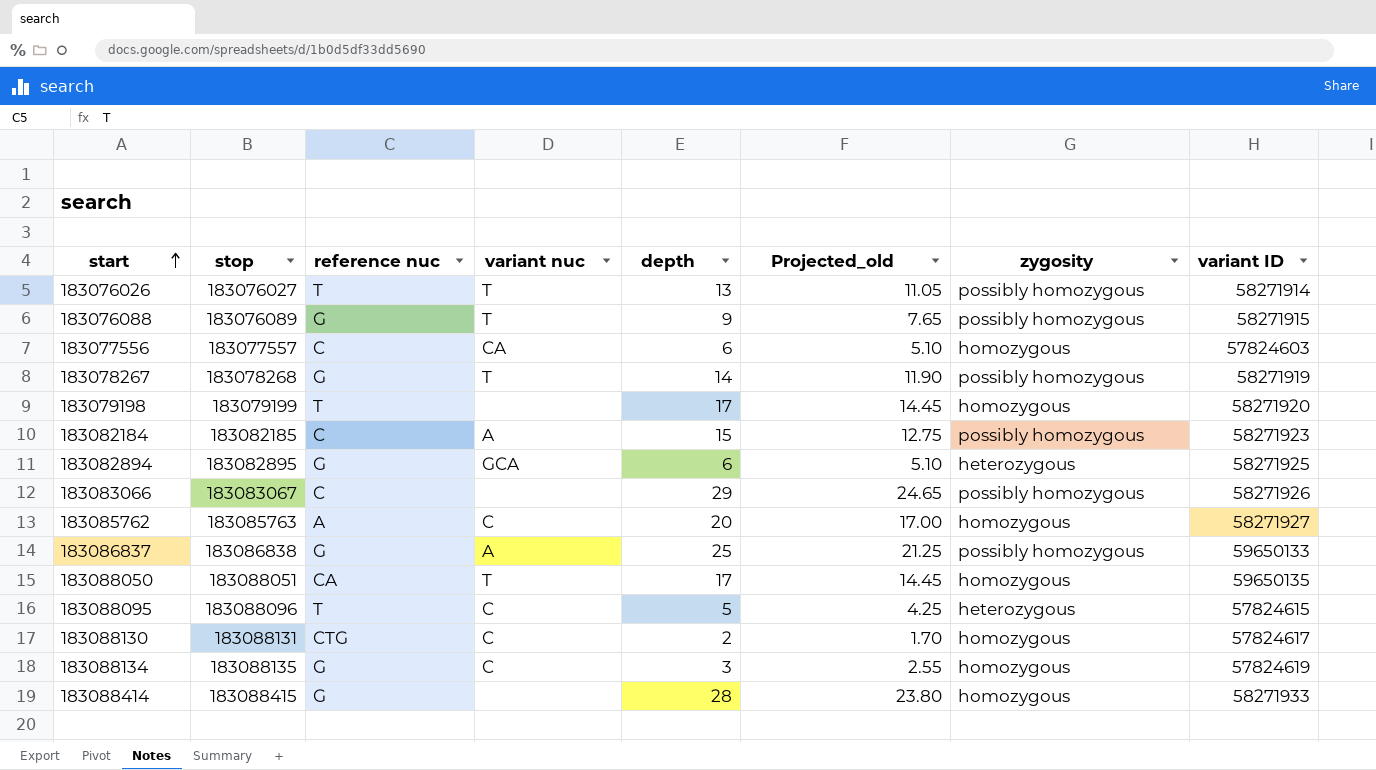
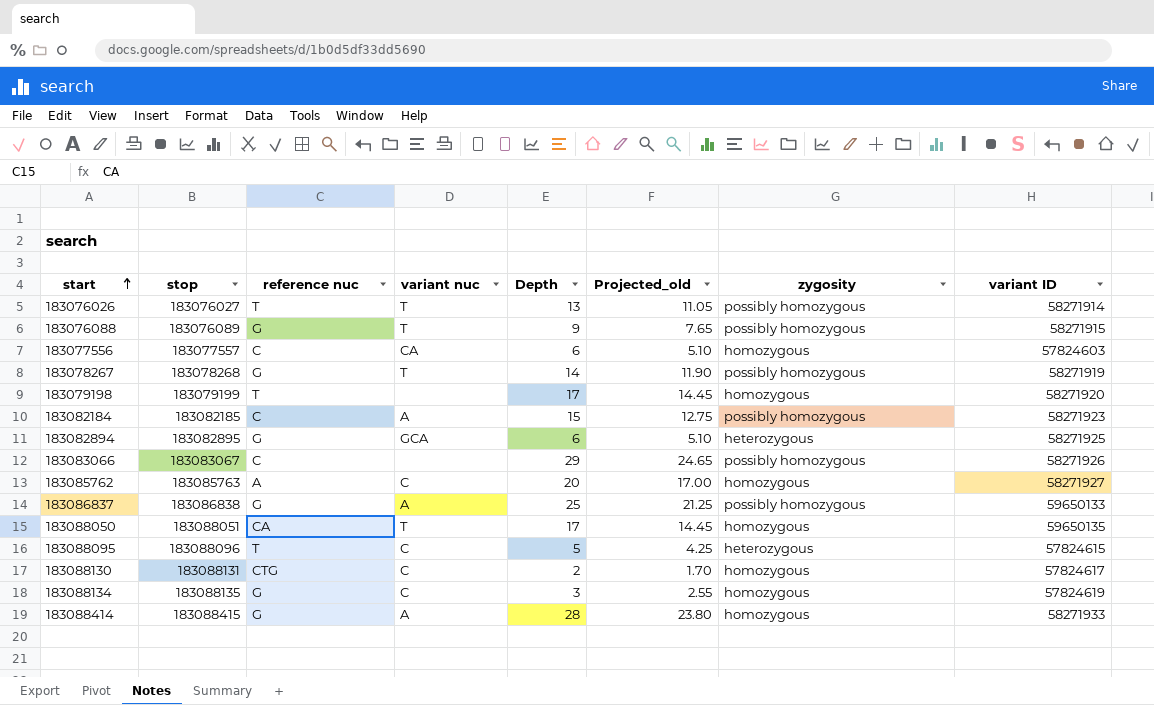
column name: depth -> Depth
183088414 | variant nuc: none -> A

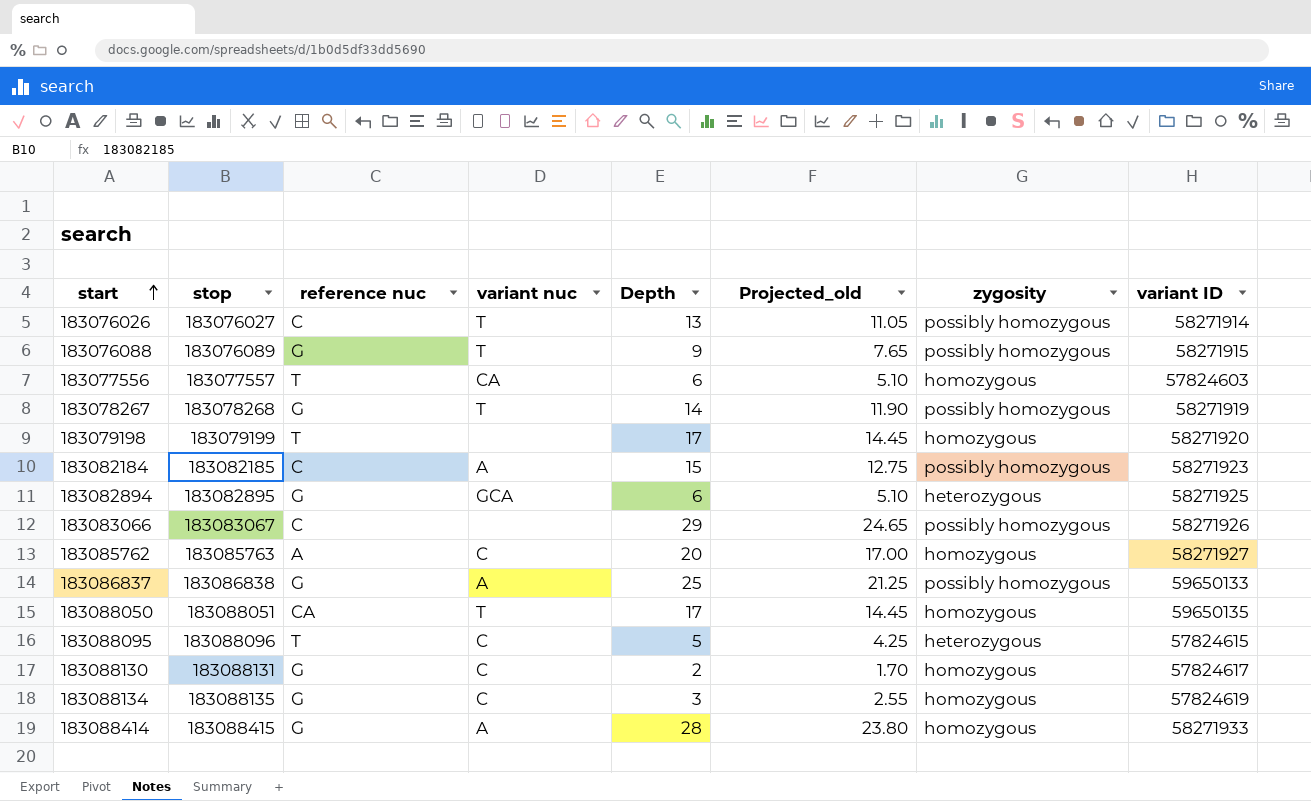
183076026 | reference nuc: T -> C
183077556 | reference nuc: C -> T
183088130 | reference nuc: CTG -> G

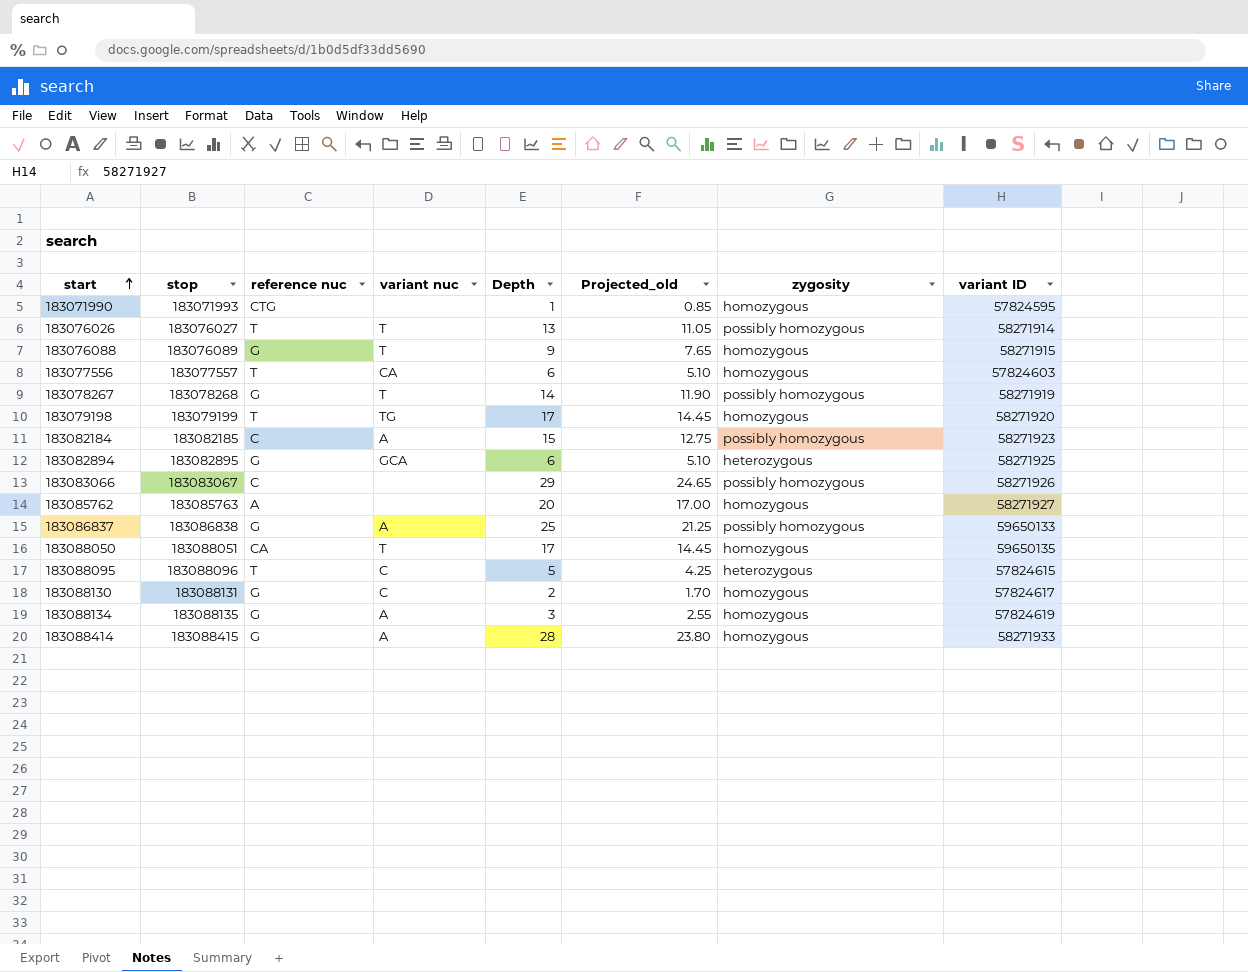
row 183071990: none -> 183071993 | CTG | none | 1 | 0.85 | homozygous | 57824595
183076026 | reference nuc: C -> T
183076088 | zygosity: possibly homozygous -> homozygous
183079198 | variant nuc: none -> TG
183085762 | variant nuc: C -> none
183088134 | variant nuc: C -> A

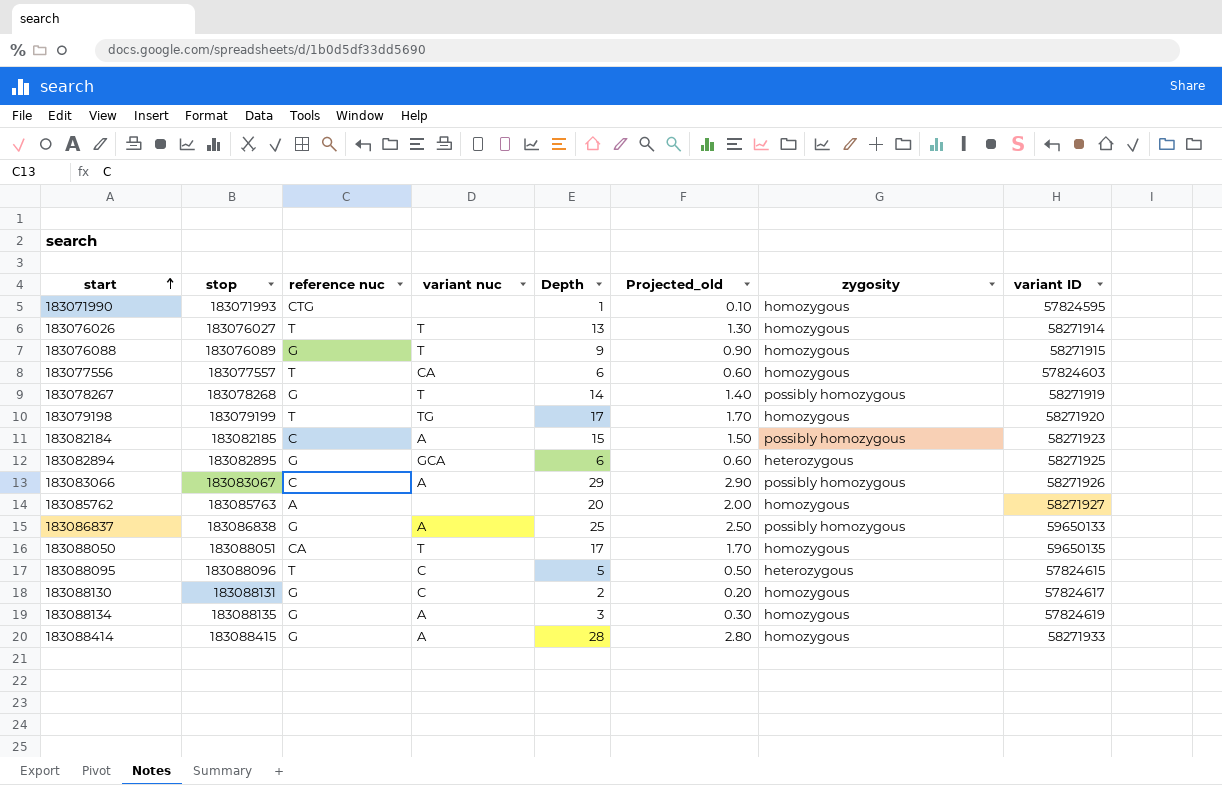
column Projected_old | formula: [Depth] * 0.85 -> [Depth] * 0.1
183076026 | zygosity: possibly homozygous -> homozygous
183083066 | variant nuc: none -> A

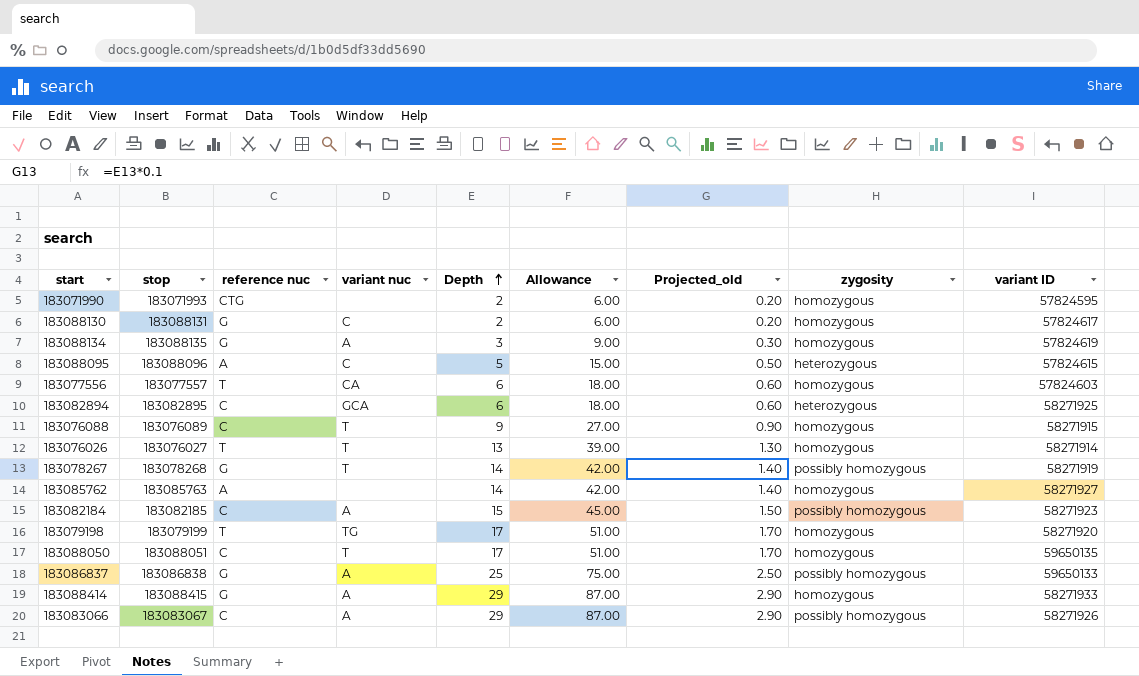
row order: start ascending -> Depth ascending
column Allowance | formula: none -> [Depth] * 3
183071990 | Depth: 1 -> 2
183071990 | Projected_old: 0.10 -> 0.20
183088095 | reference nuc: T -> A
183082894 | reference nuc: G -> C
183076088 | reference nuc: G -> C
183085762 | Depth: 20 -> 14
183085762 | Projected_old: 2.00 -> 1.40
183088050 | reference nuc: CA -> C
183088414 | Depth: 28 -> 29
183088414 | Projected_old: 2.80 -> 2.90

